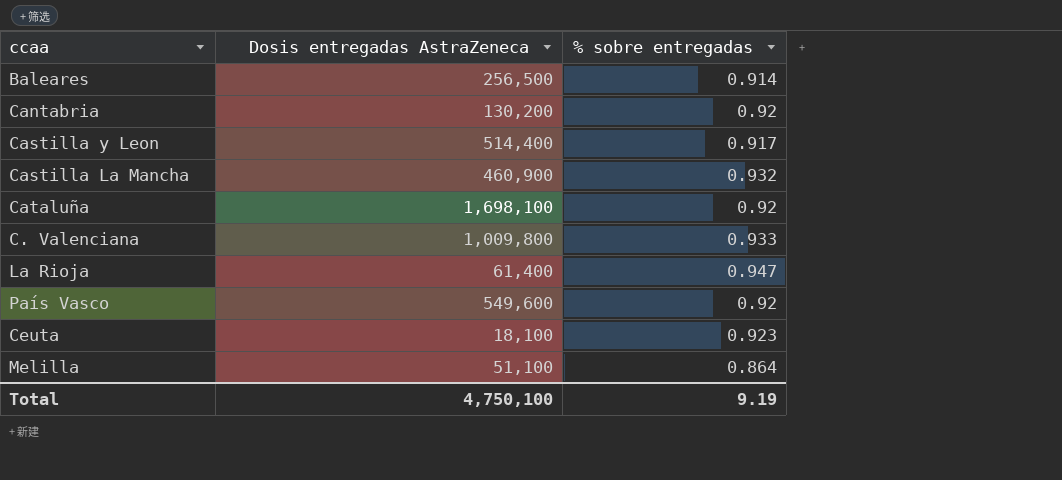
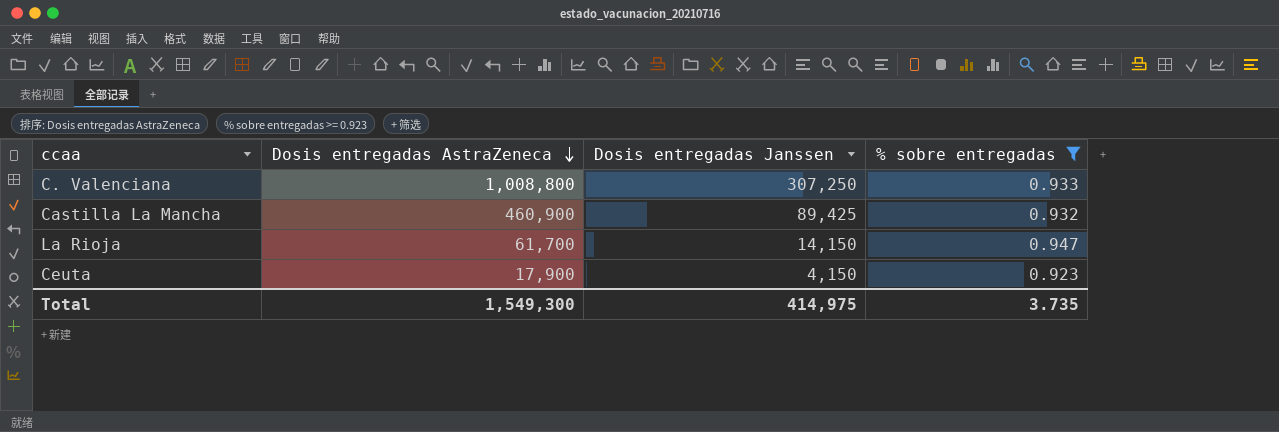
filter: none -> % sobre entregadas >= 0.923
row order: none -> Dosis entregadas AstraZeneca descending
column Dosis entregadas Janssen | position: none -> 3
C. Valenciana | Dosis entregadas AstraZeneca: 1,009,800 -> 1,008,800
La Rioja | Dosis entregadas AstraZeneca: 61,400 -> 61,700
Ceuta | Dosis entregadas AstraZeneca: 18,100 -> 17,900
Total | Dosis entregadas AstraZeneca: 4,750,100 -> 1,549,300
Total | % sobre entregadas: 9.19 -> 3.735

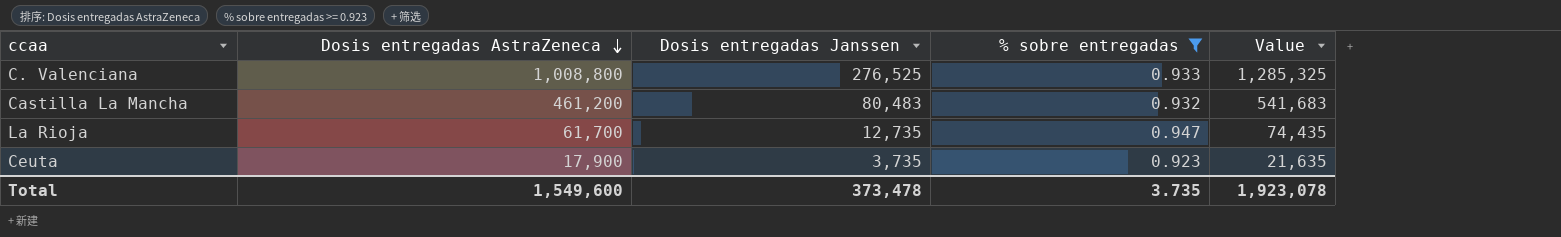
column Value | formula: none -> [Dosis entregadas AstraZeneca] + [Dosis entregadas Janssen]
C. Valenciana | Dosis entregadas Janssen: 307,250 -> 276,525
Castilla La Mancha | Dosis entregadas AstraZeneca: 460,900 -> 461,200
Castilla La Mancha | Dosis entregadas Janssen: 89,425 -> 80,483
La Rioja | Dosis entregadas Janssen: 14,150 -> 12,735
Ceuta | Dosis entregadas Janssen: 4,150 -> 3,735
Total | Dosis entregadas AstraZeneca: 1,549,300 -> 1,549,600
Total | Dosis entregadas Janssen: 414,975 -> 373,478

